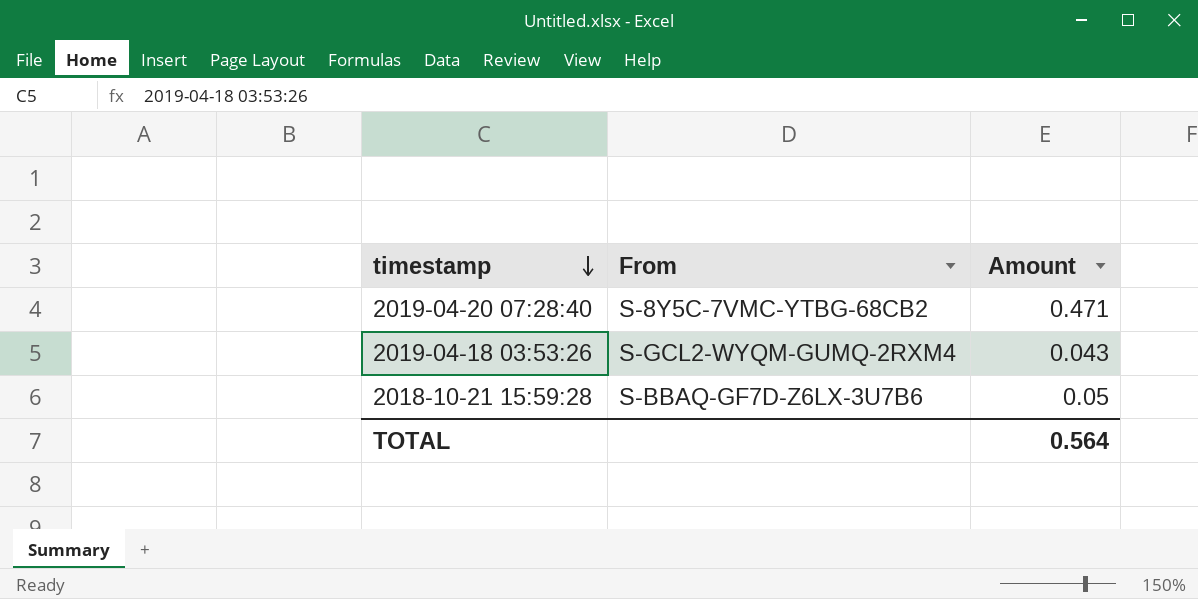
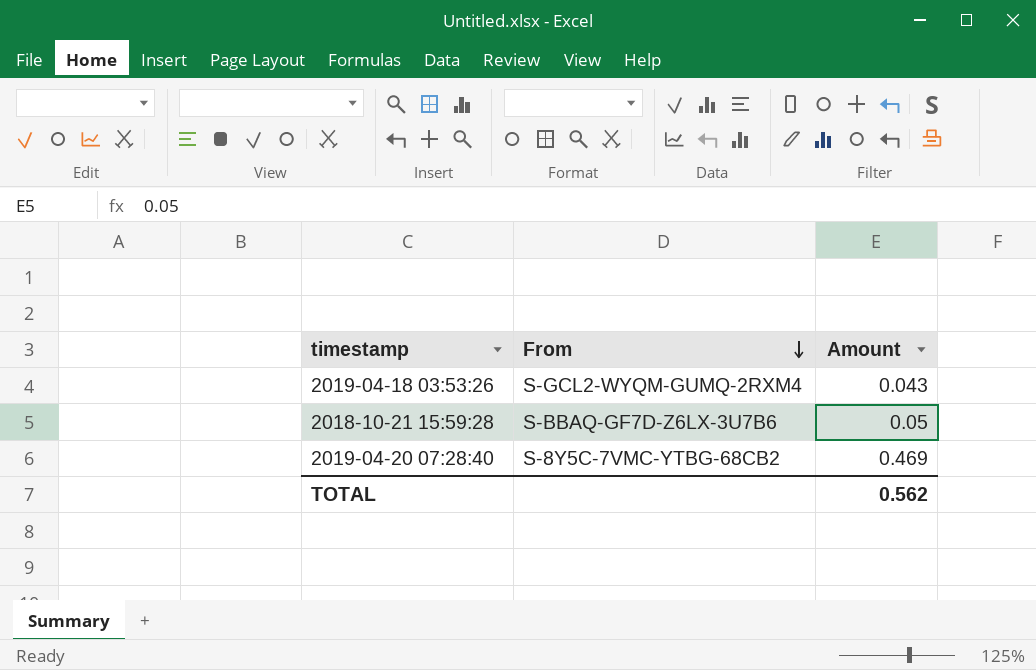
row order: timestamp descending -> From descending
2019-04-20 07:28:40 | Amount: 0.471 -> 0.469
TOTAL | Amount: 0.564 -> 0.562

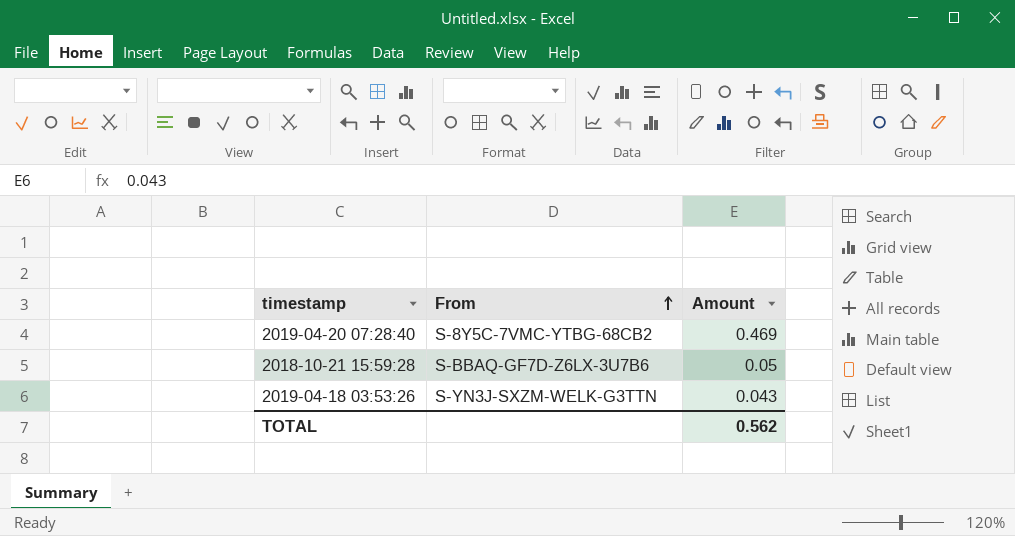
row order: From descending -> From ascending
2019-04-18 03:53:26 | From: S-GCL2-WYQM-GUMQ-2RXM4 -> S-YN3J-SXZM-WELK-G3TTN

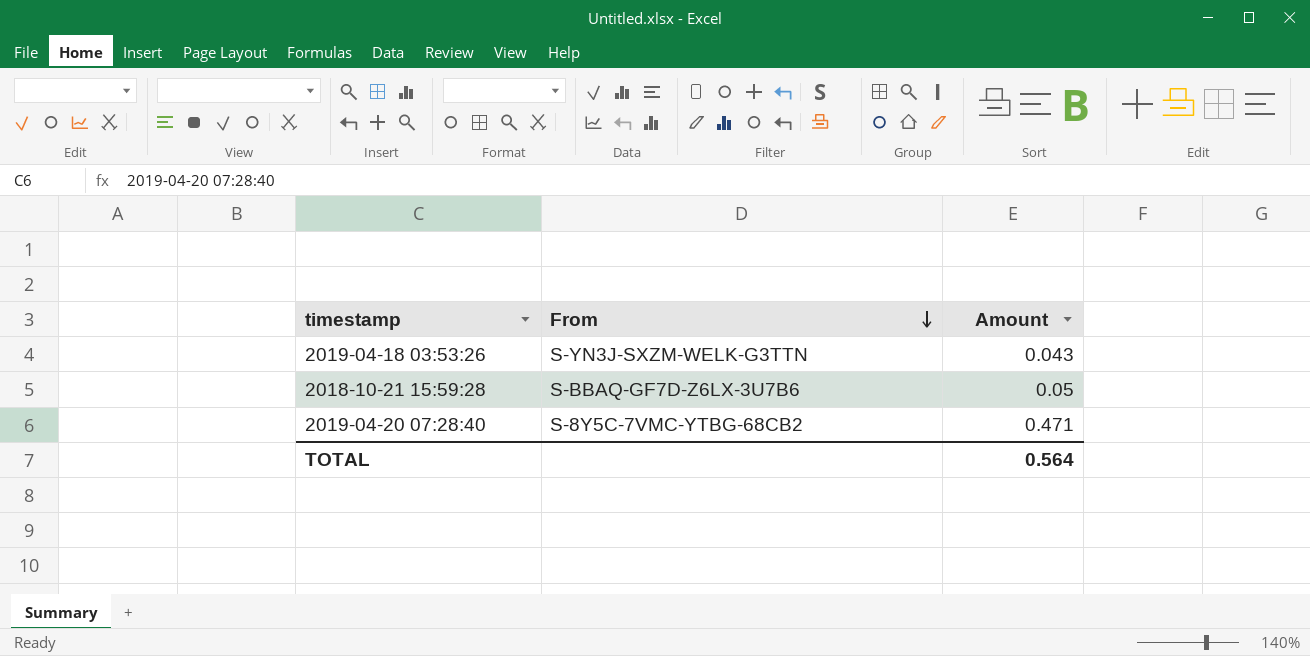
row order: From ascending -> From descending
2019-04-20 07:28:40 | Amount: 0.469 -> 0.471
TOTAL | Amount: 0.562 -> 0.564

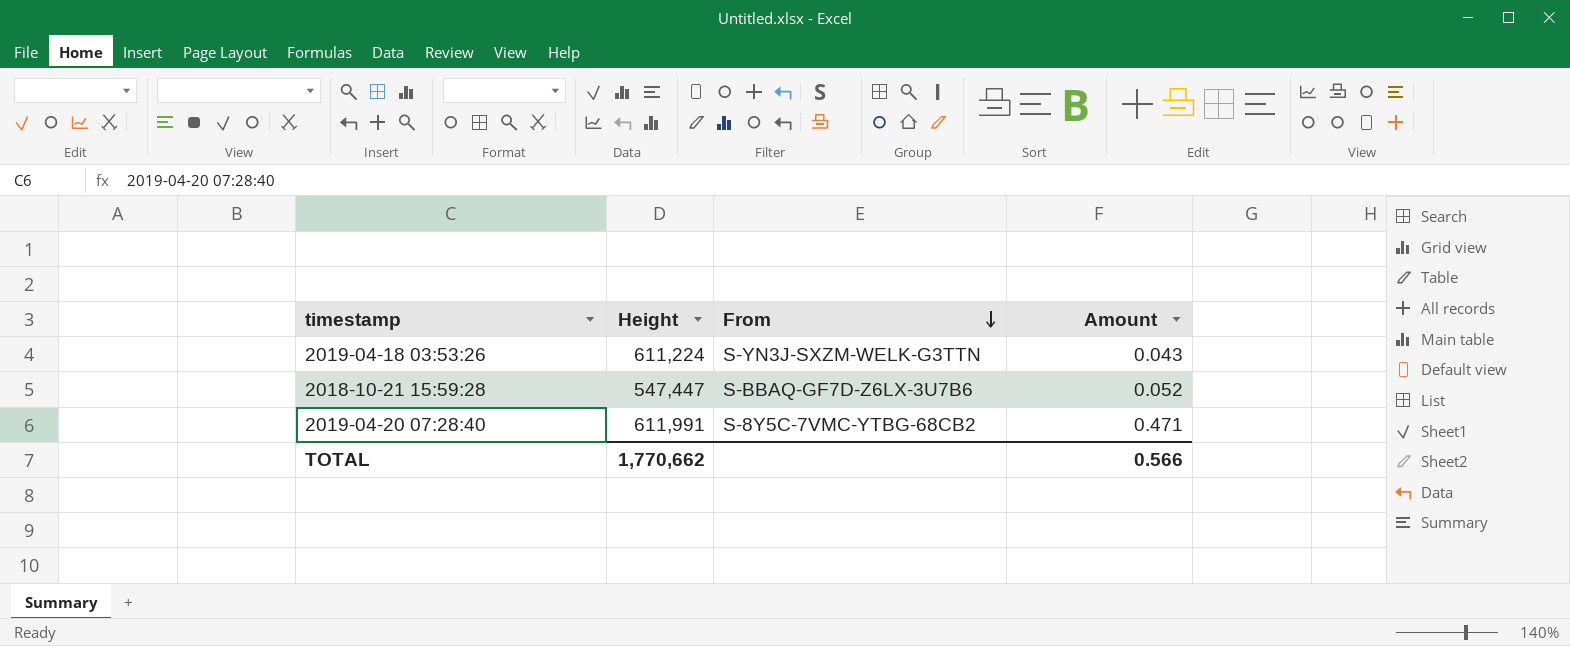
column Height | position: none -> 2
2018-10-21 15:59:28 | Amount: 0.05 -> 0.052
TOTAL | Amount: 0.564 -> 0.566

